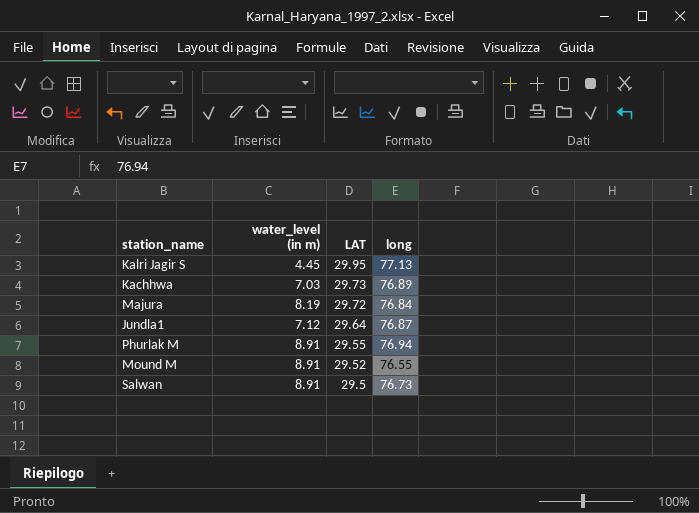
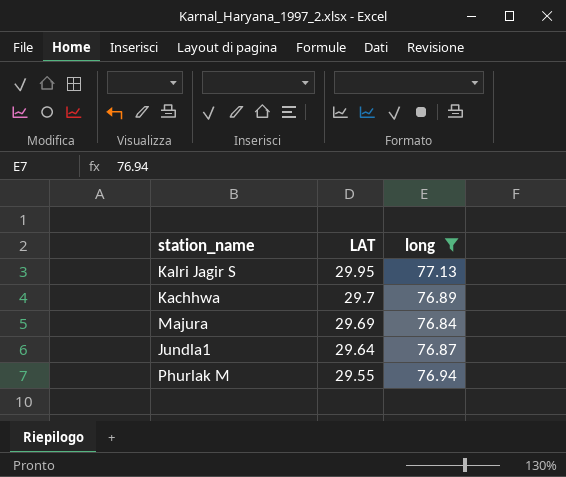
filter: none -> long >= 76.84
column water_level (in m) | position: 2 -> none
Kachhwa | LAT: 29.73 -> 29.7
Majura | LAT: 29.72 -> 29.69

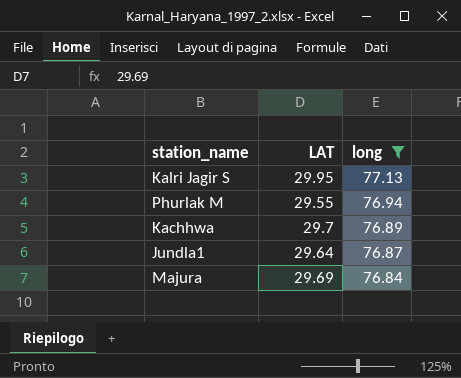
row order: LAT descending -> long descending

